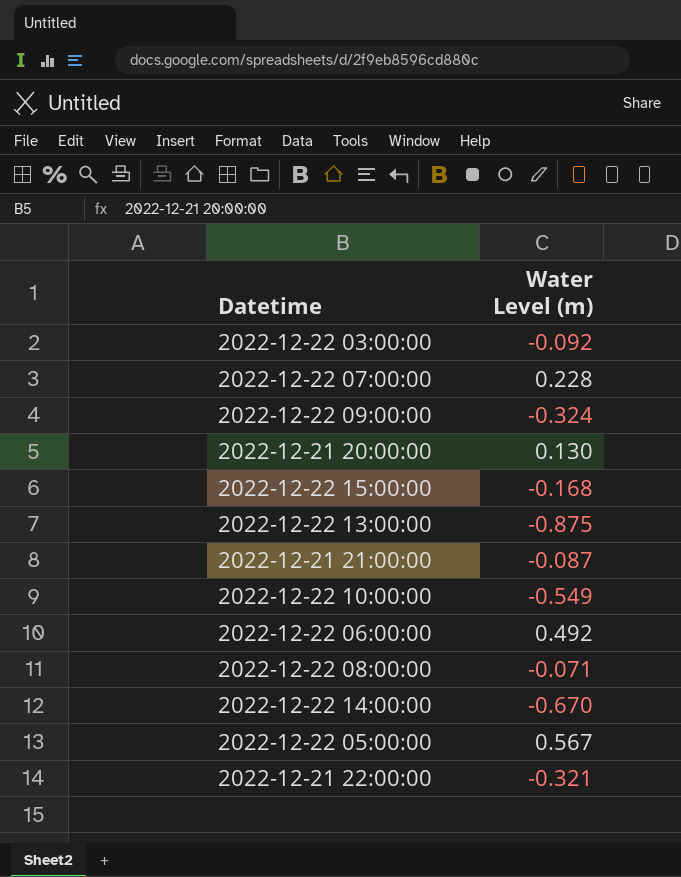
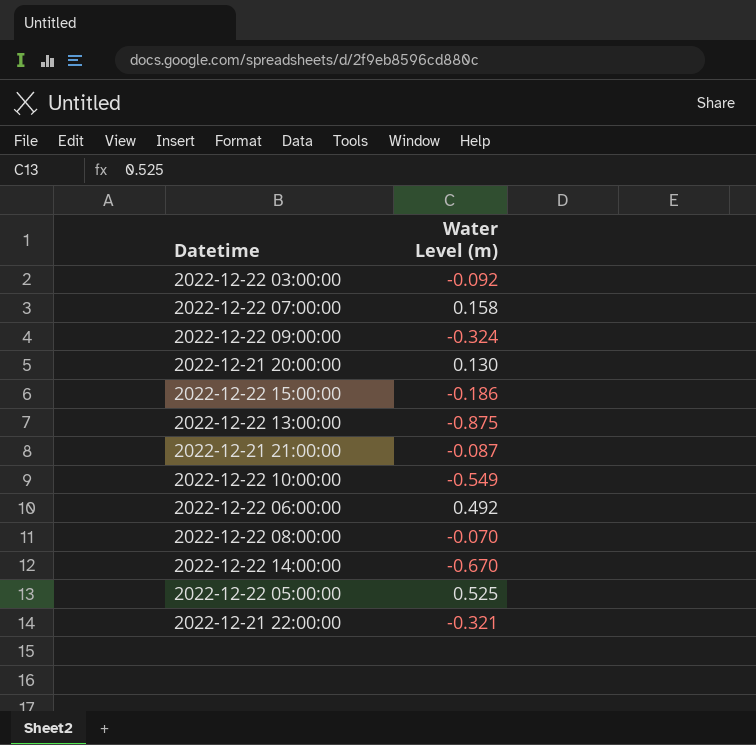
2022-12-22 07:00:00 | Water Level (m): 0.228 -> 0.158
2022-12-22 15:00:00 | Water Level (m): -0.168 -> -0.186
2022-12-22 08:00:00 | Water Level (m): -0.071 -> -0.070
2022-12-22 05:00:00 | Water Level (m): 0.567 -> 0.525

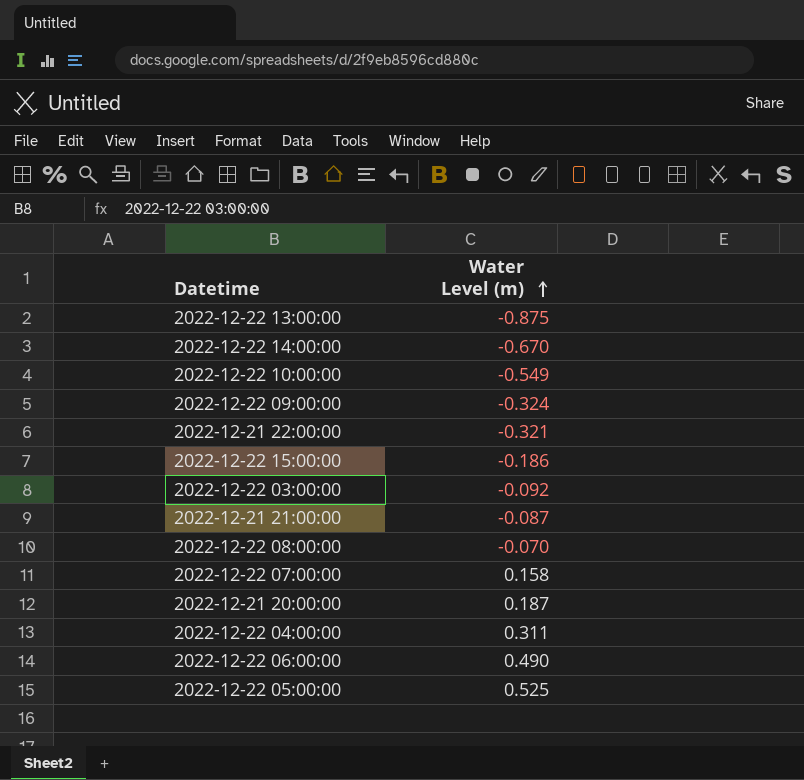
row order: none -> Water Level (m) ascending
2022-12-21 20:00:00 | Water Level (m): 0.130 -> 0.187
row 2022-12-22 04:00:00: none -> 0.311
2022-12-22 06:00:00 | Water Level (m): 0.492 -> 0.490

